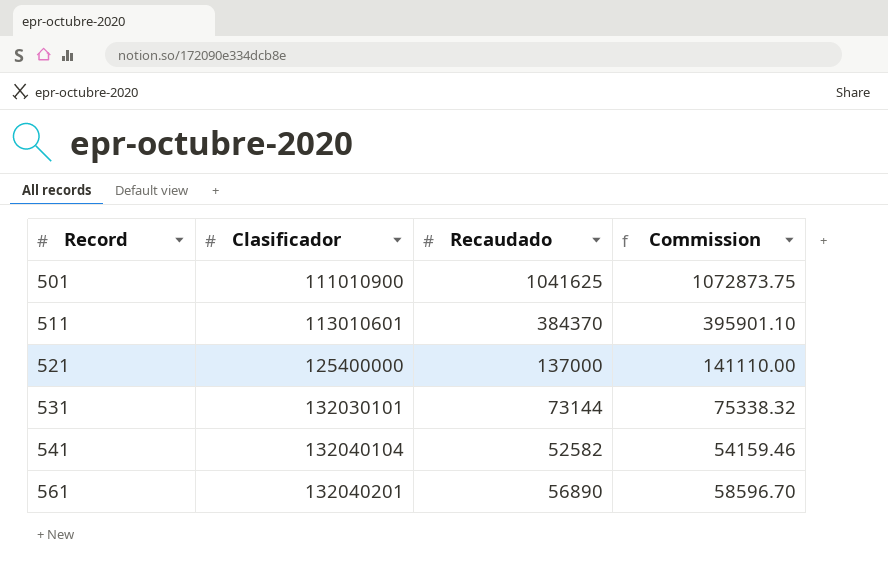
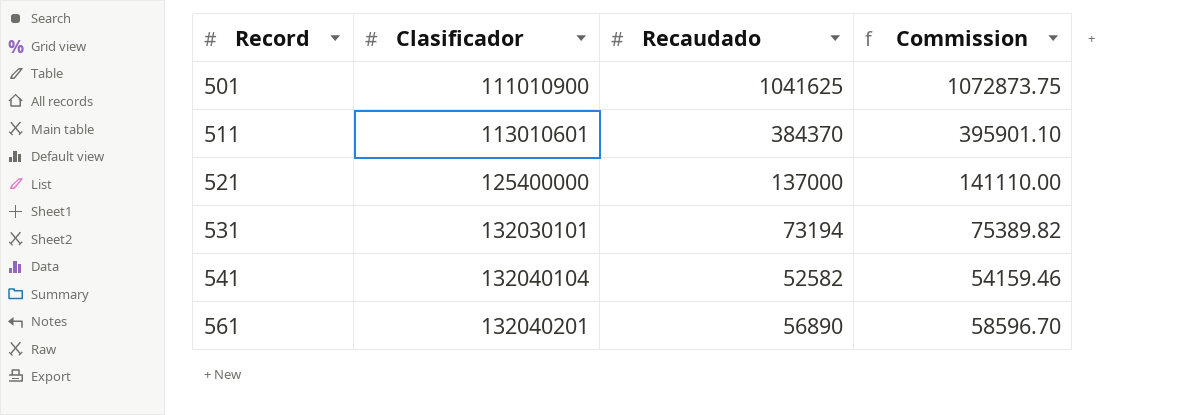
531 | Recaudado: 73144 -> 73194
531 | Commission: 75338.32 -> 75389.82

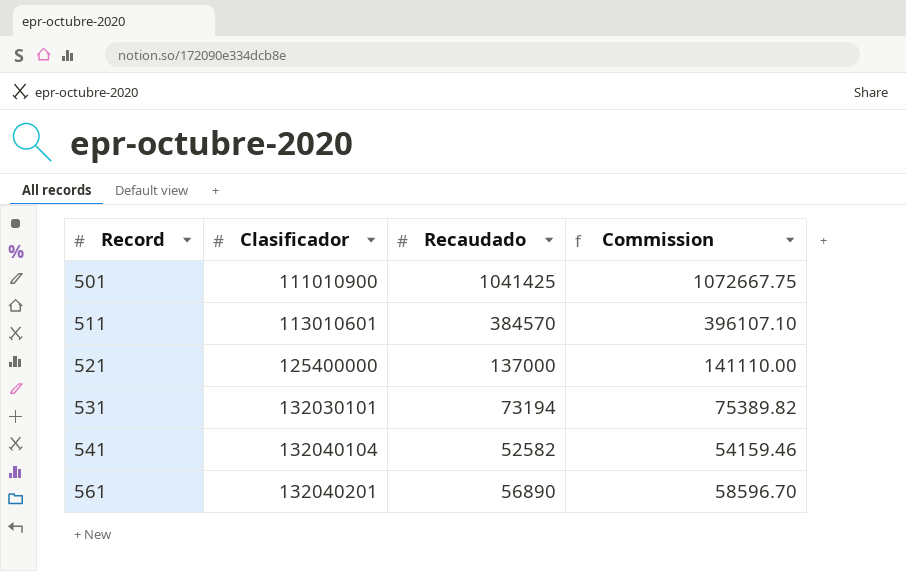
501 | Recaudado: 1041625 -> 1041425
501 | Commission: 1072873.75 -> 1072667.75
511 | Recaudado: 384370 -> 384570
511 | Commission: 395901.10 -> 396107.10

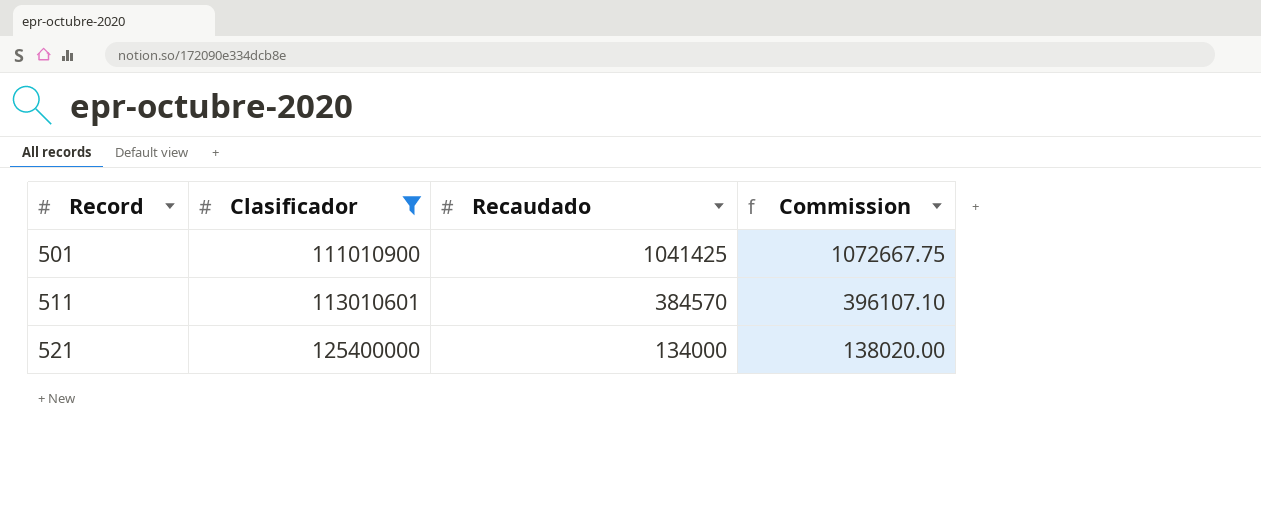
filter: none -> Clasificador <= 125400000
521 | Recaudado: 137000 -> 134000
521 | Commission: 141110.00 -> 138020.00

